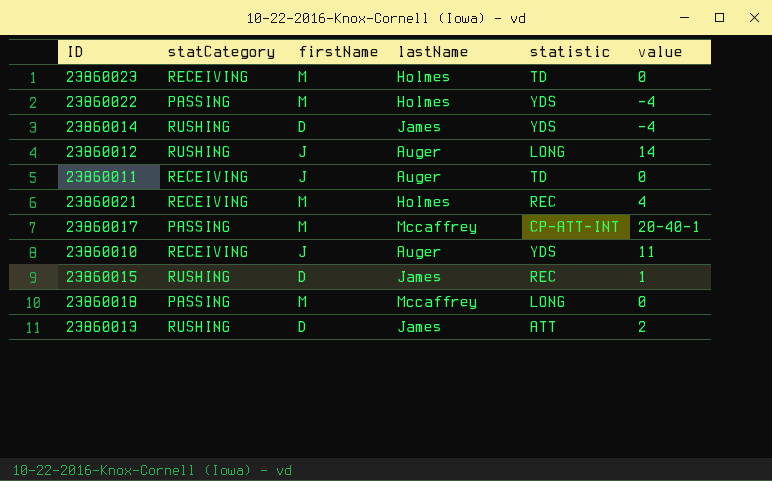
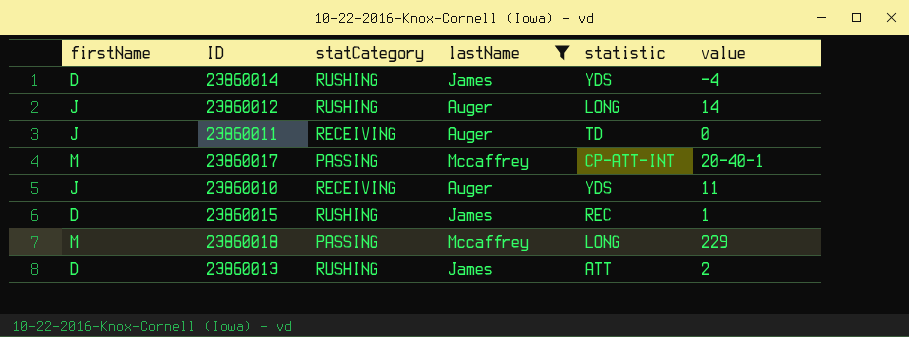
filter: none -> lastName != Holmes
column firstName | position: 3 -> 1
23860018 | value: 0 -> 229

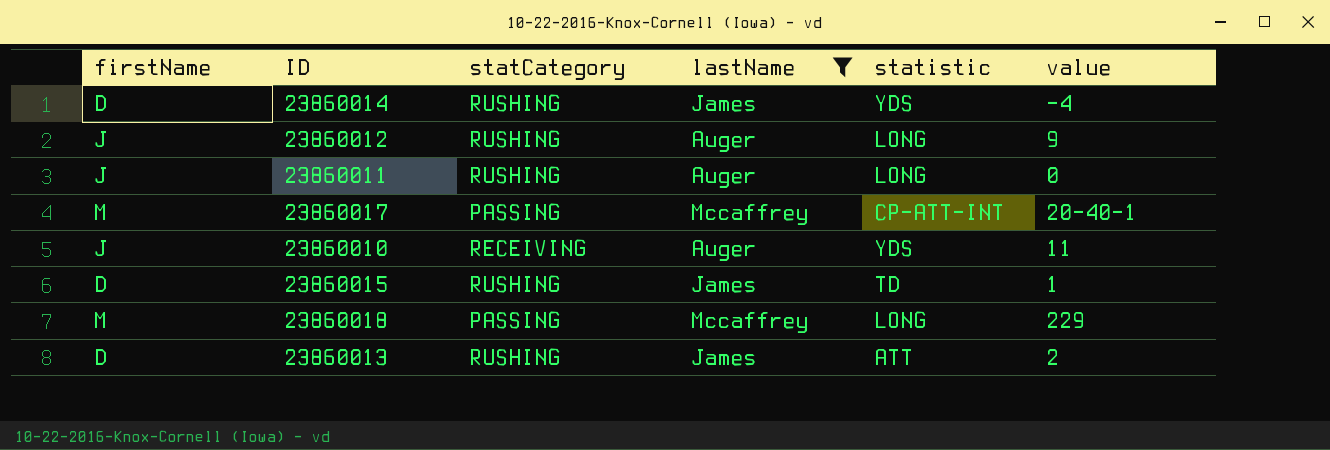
23860012 | value: 14 -> 9
23860011 | statCategory: RECEIVING -> RUSHING
23860011 | statistic: TD -> LONG
23860015 | statistic: REC -> TD

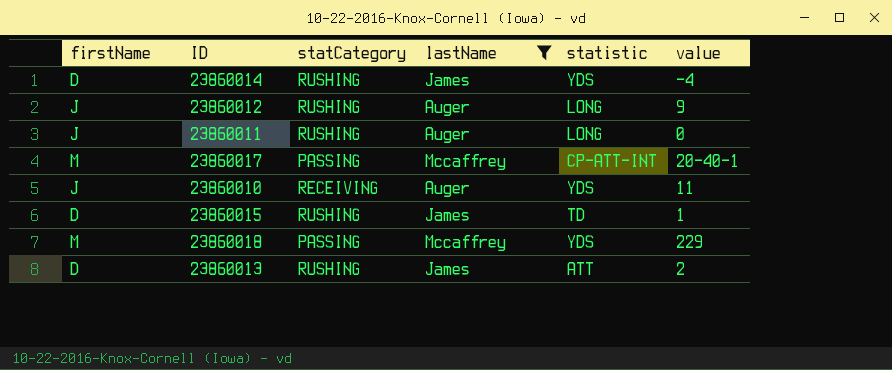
23860018 | statistic: LONG -> YDS

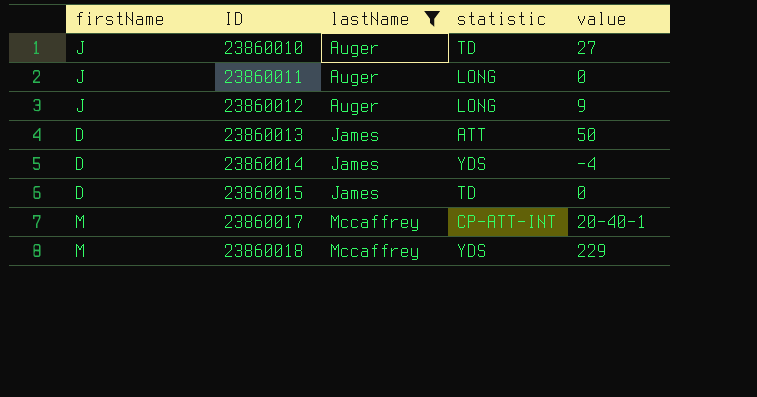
row order: none -> ID ascending
column statCategory | position: 3 -> none
23860010 | statistic: YDS -> TD
23860010 | value: 11 -> 27
23860013 | value: 2 -> 50
23860015 | value: 1 -> 0

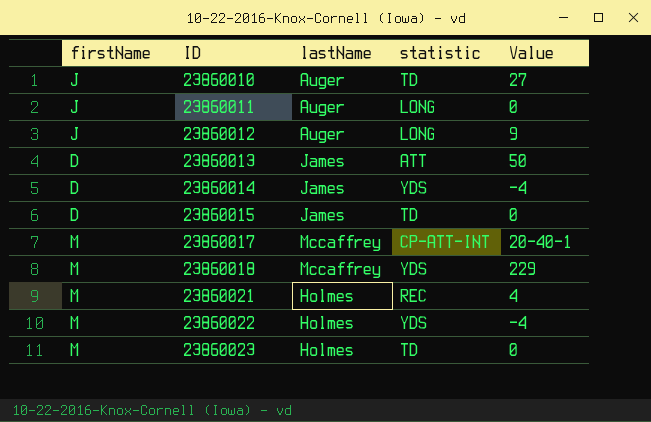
filter: lastName != Holmes -> none
column name: value -> Value

